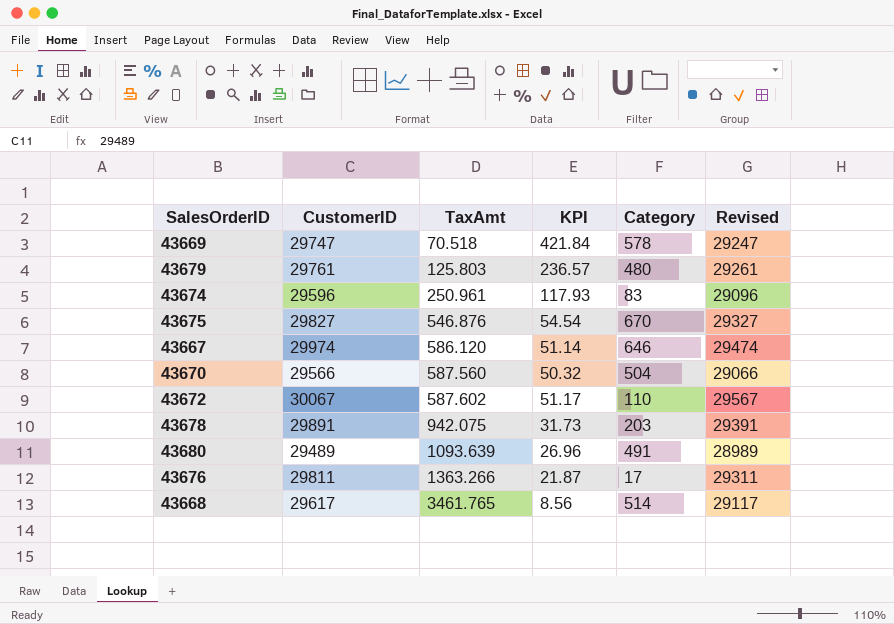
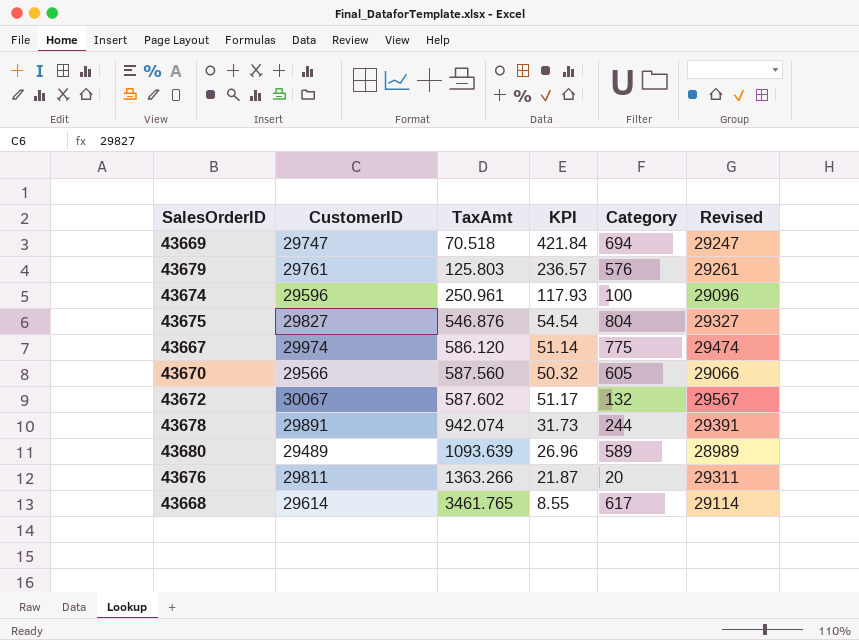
43669 | Category: 578 -> 694
43679 | Category: 480 -> 576
43674 | Category: 83 -> 100
43675 | Category: 670 -> 804
43667 | Category: 646 -> 775
43670 | Category: 504 -> 605
43672 | Category: 110 -> 132
43678 | TaxAmt: 942.075 -> 942.074
43678 | Category: 203 -> 244
43680 | Category: 491 -> 589
43676 | Category: 17 -> 20
43668 | CustomerID: 29617 -> 29614
43668 | KPI: 8.56 -> 8.55
43668 | Category: 514 -> 617
43668 | Revised: 29117 -> 29114

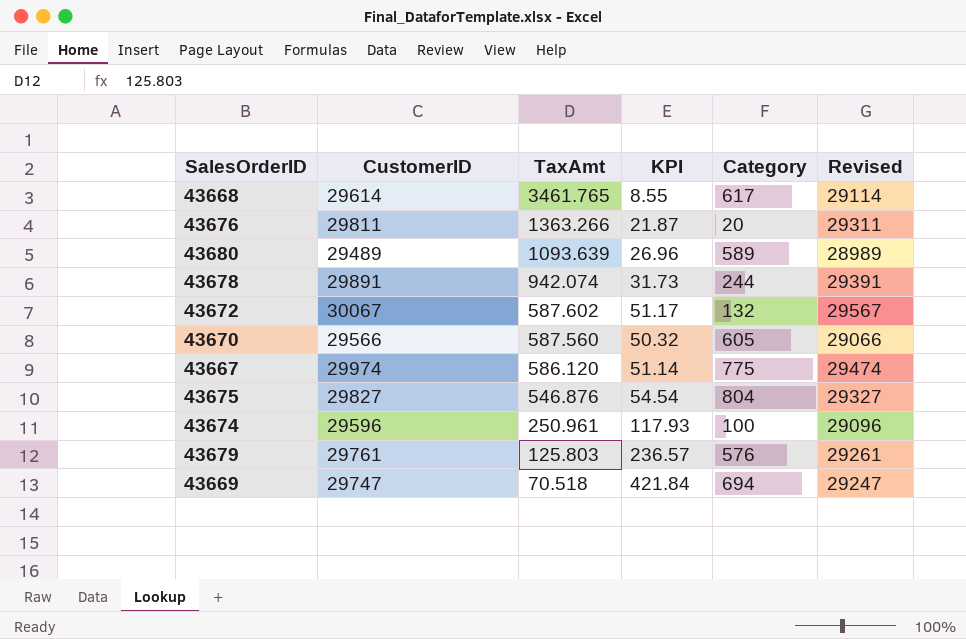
row order: TaxAmt ascending -> TaxAmt descending

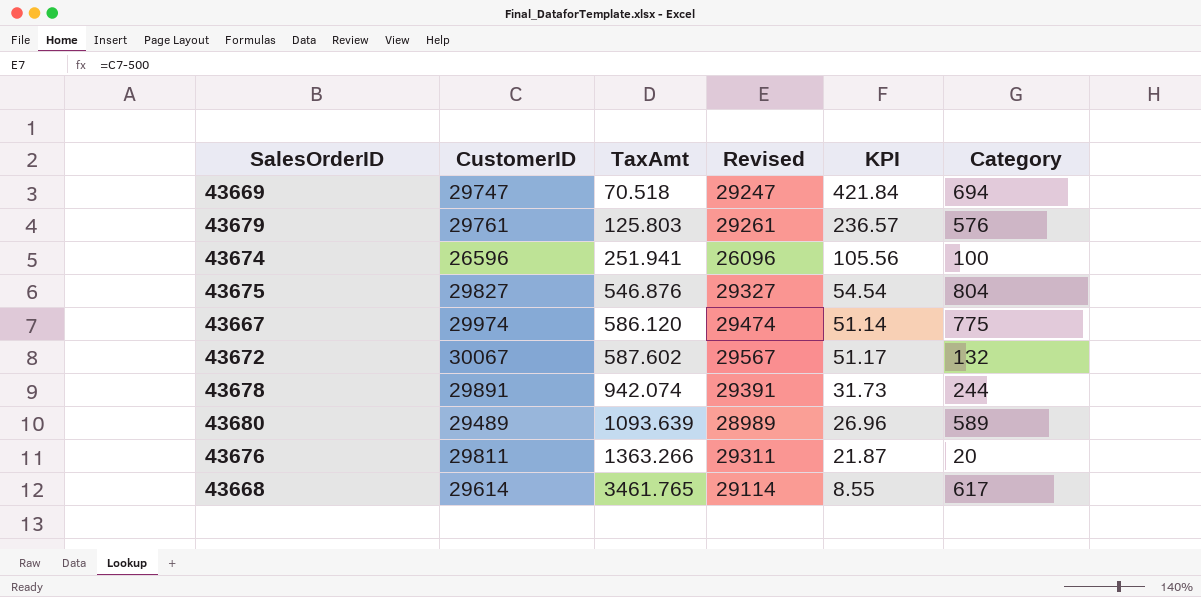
row order: TaxAmt descending -> TaxAmt ascending
column Revised | position: 6 -> 4
row 43670: 29566 | 587.560 | 50.32 | 605 | 29066 -> none
43674 | CustomerID: 29596 -> 26596
43674 | TaxAmt: 250.961 -> 251.941
43674 | Revised: 29096 -> 26096
43674 | KPI: 117.93 -> 105.56

